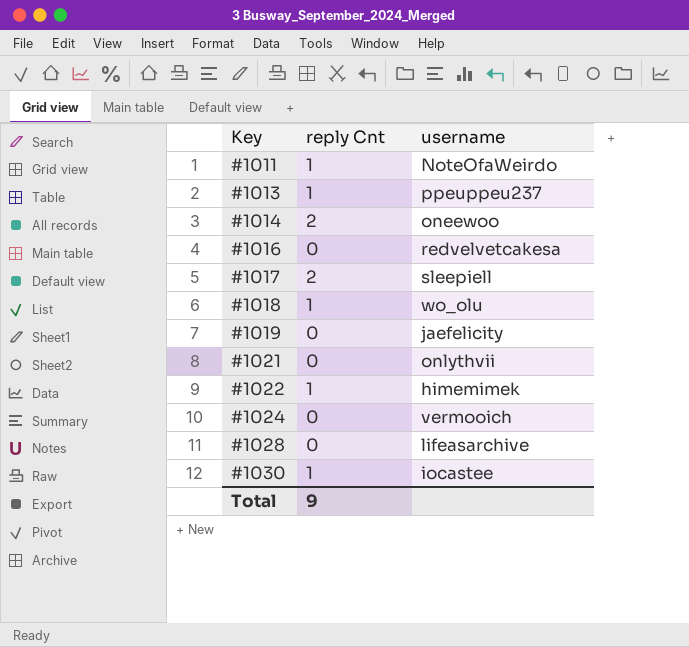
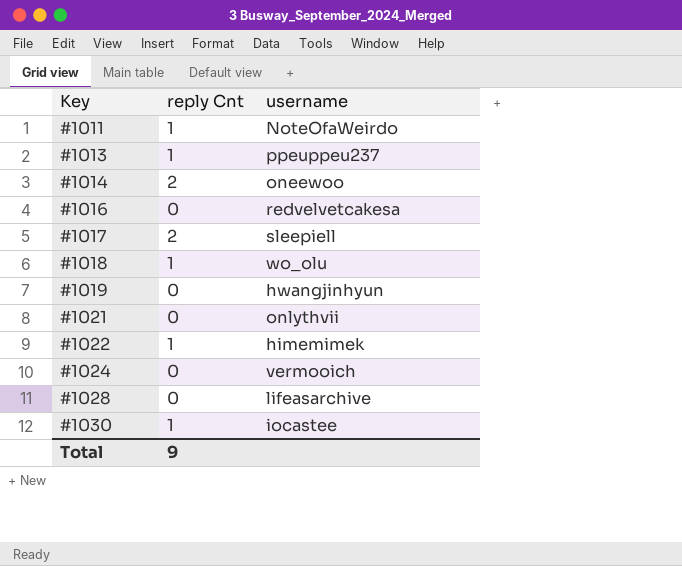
#1019 | username: jaefelicity -> hwangjinhyun

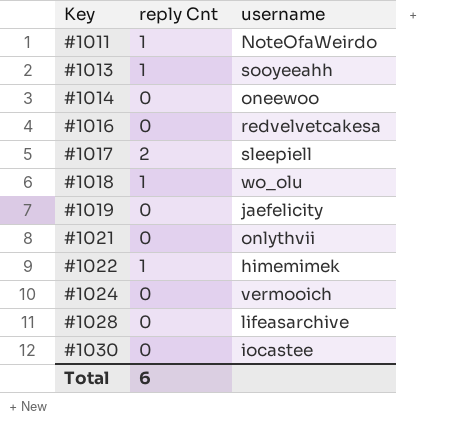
#1013 | username: ppeuppeu237 -> sooyeeahh
#1014 | reply Cnt: 2 -> 0
#1019 | username: hwangjinhyun -> jaefelicity
#1030 | reply Cnt: 1 -> 0
Total | reply Cnt: 9 -> 6

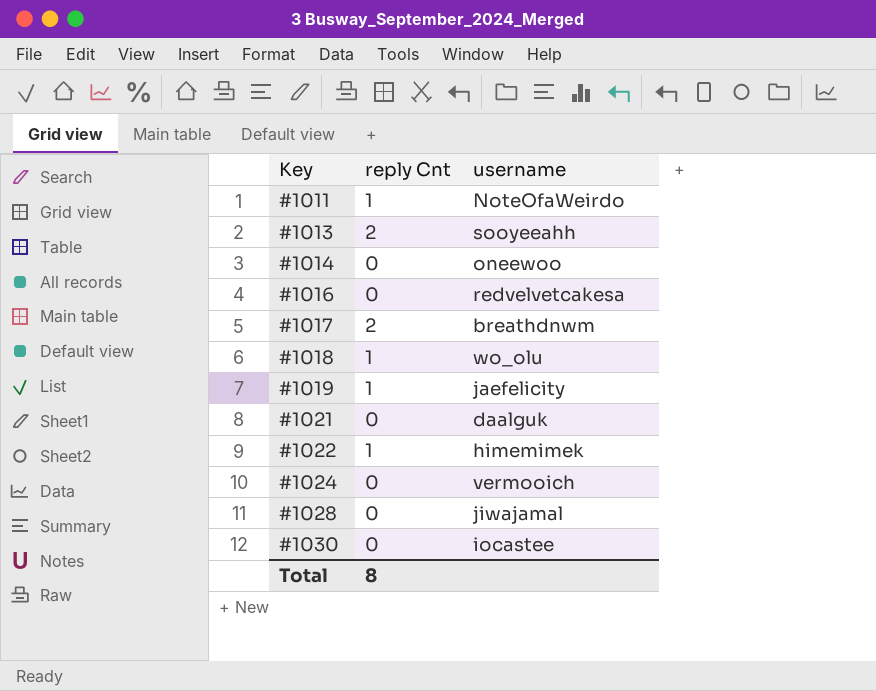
#1013 | reply Cnt: 1 -> 2
#1017 | username: sleepiell -> breathdnwm
#1019 | reply Cnt: 0 -> 1
#1021 | username: onlythvii -> daalguk
#1028 | username: lifeasarchive -> jiwajamal
Total | reply Cnt: 6 -> 8

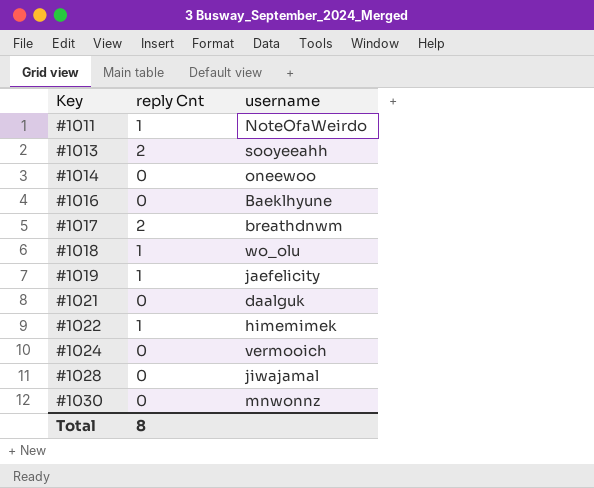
#1016 | username: redvelvetcakesa -> Baeklhyune
#1030 | username: iocastee -> mnwonnz

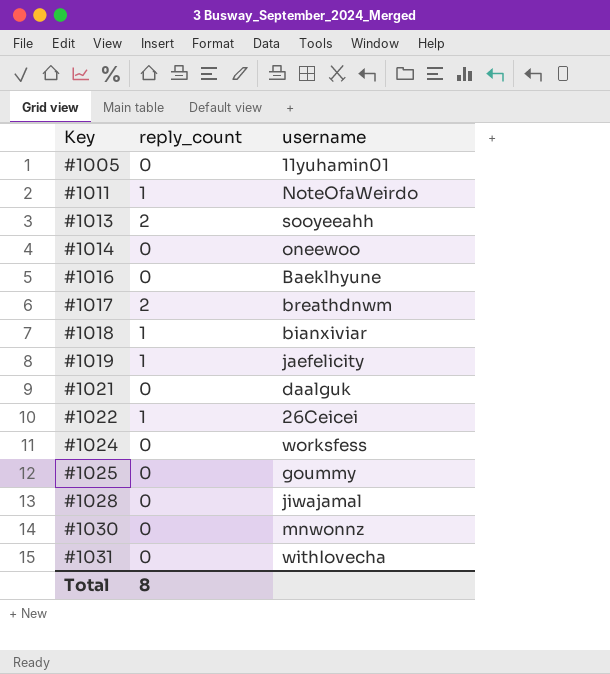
column name: reply Cnt -> reply_count
row #1005: none -> 0 | 11yuhamin01
#1018 | username: wo_olu -> bianxiviar
#1022 | username: himemimek -> 26Ceicei
#1024 | username: vermooich -> worksfess
row #1025: none -> 0 | goummy
row #1031: none -> 0 | withIovecha

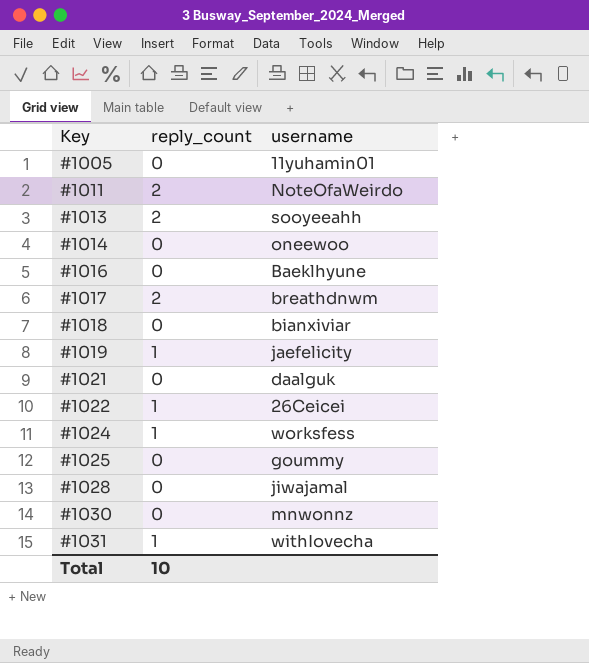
#1011 | reply_count: 1 -> 2
#1018 | reply_count: 1 -> 0
#1024 | reply_count: 0 -> 1
#1031 | reply_count: 0 -> 1
Total | reply_count: 8 -> 10

